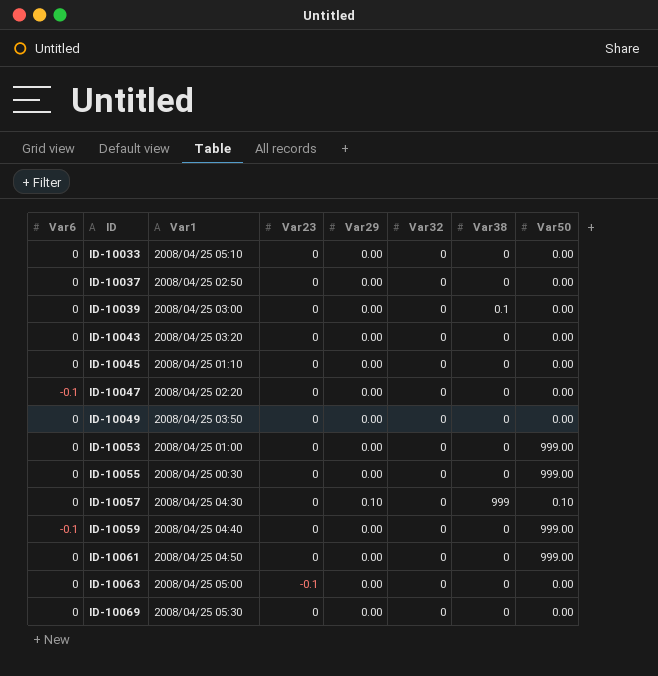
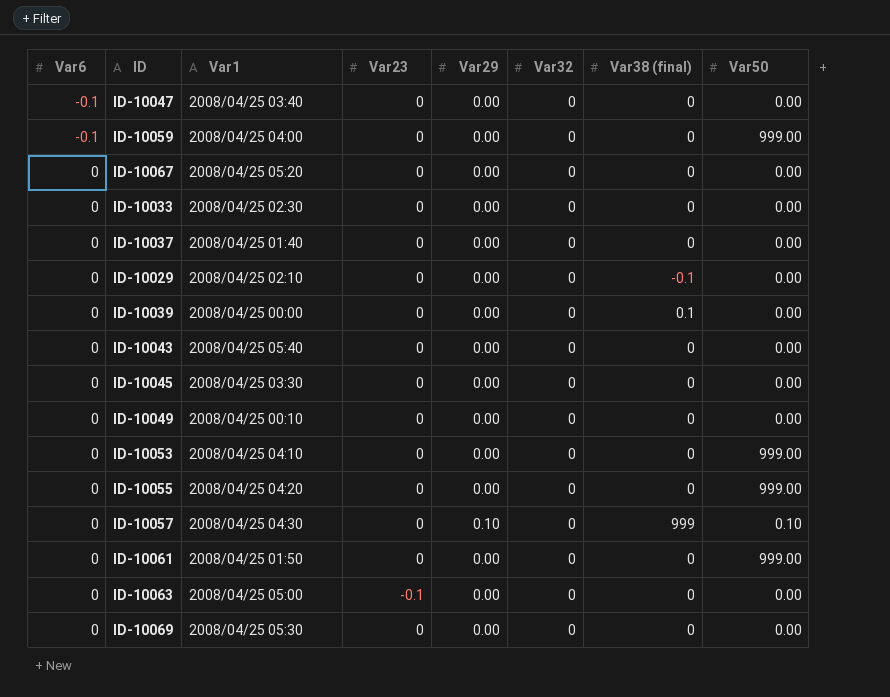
row order: ID ascending -> Var6 ascending
column name: Var38 -> Var38 (final)
ID-10047 | Var1: 2008/04/25 02:20 -> 2008/04/25 03:40
ID-10059 | Var1: 2008/04/25 04:40 -> 2008/04/25 04:00
row ID-10067: none -> 0 | 2008/04/25 05:20 | 0 | 0.00 | 0 | 0 | 0.00
ID-10033 | Var1: 2008/04/25 05:10 -> 2008/04/25 02:30
ID-10037 | Var1: 2008/04/25 02:50 -> 2008/04/25 01:40
row ID-10029: none -> 0 | 2008/04/25 02:10 | 0 | 0.00 | 0 | -0.1 | 0.00
ID-10039 | Var1: 2008/04/25 03:00 -> 2008/04/25 00:00
ID-10043 | Var1: 2008/04/25 03:20 -> 2008/04/25 05:40
ID-10045 | Var1: 2008/04/25 01:10 -> 2008/04/25 03:30
ID-10049 | Var1: 2008/04/25 03:50 -> 2008/04/25 00:10
ID-10053 | Var1: 2008/04/25 01:00 -> 2008/04/25 04:10
ID-10055 | Var1: 2008/04/25 00:30 -> 2008/04/25 04:20
ID-10061 | Var1: 2008/04/25 04:50 -> 2008/04/25 01:50

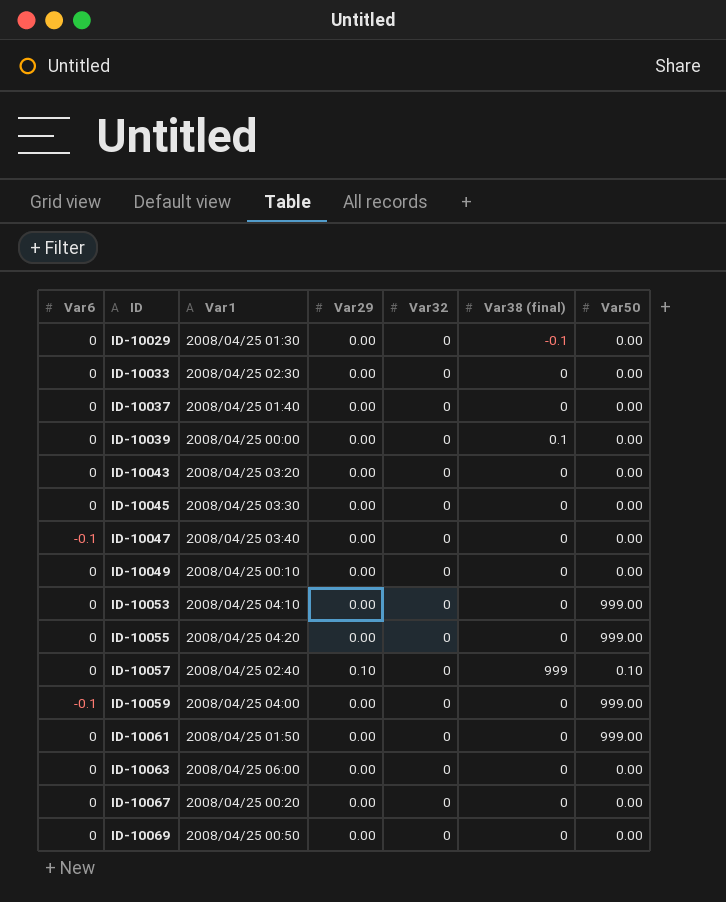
row order: Var6 ascending -> ID ascending
column Var23 | position: 4 -> none
ID-10029 | Var1: 2008/04/25 02:10 -> 2008/04/25 01:30
ID-10043 | Var1: 2008/04/25 05:40 -> 2008/04/25 03:20
ID-10057 | Var1: 2008/04/25 04:30 -> 2008/04/25 02:40
ID-10063 | Var1: 2008/04/25 05:00 -> 2008/04/25 06:00
ID-10067 | Var1: 2008/04/25 05:20 -> 2008/04/25 00:20
ID-10069 | Var1: 2008/04/25 05:30 -> 2008/04/25 00:50

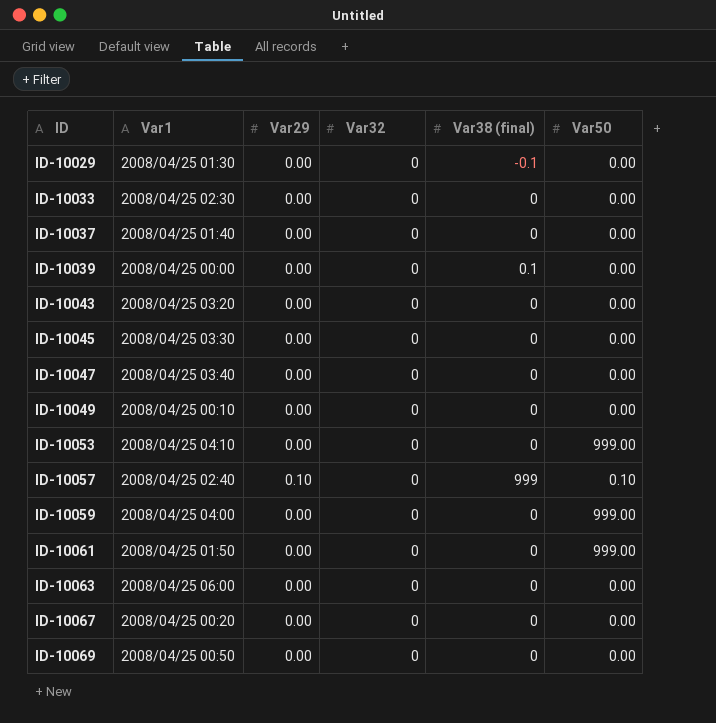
column Var6 | position: 1 -> none
row ID-10055: 0 | 2008/04/25 04:20 | 0.00 | 0 | 0 | 999.00 -> none

